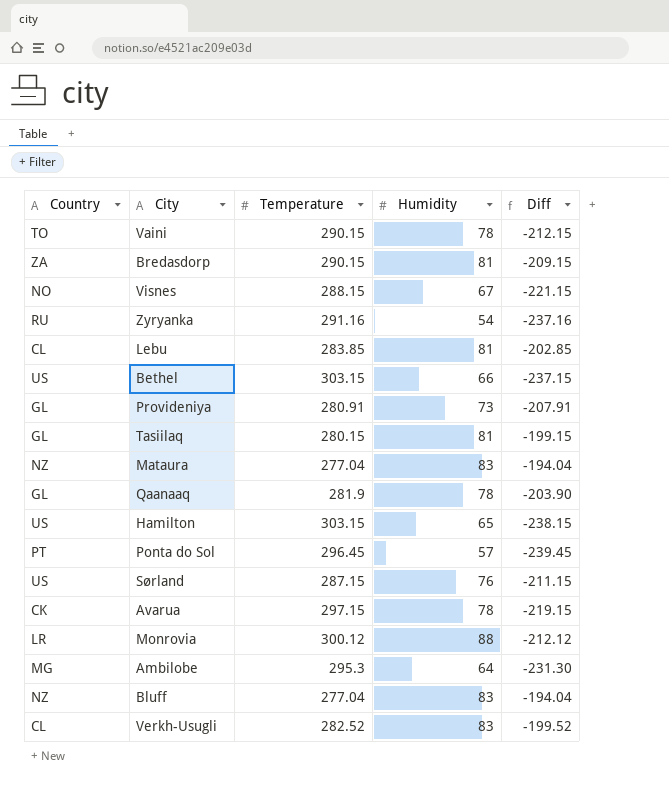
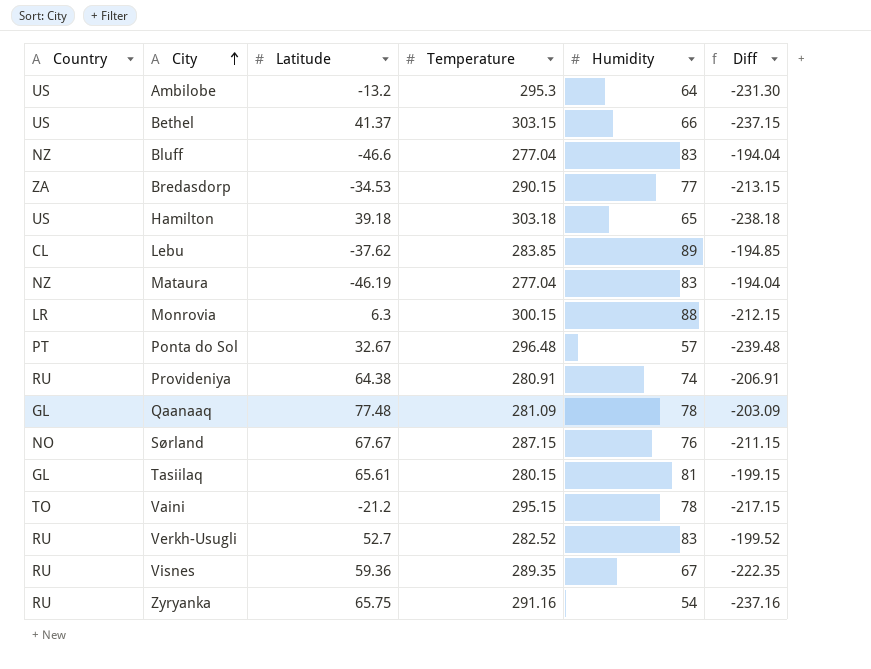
row order: none -> City ascending
column Latitude | position: none -> 3
row Avarua: CK | 297.15 | 78 | -219.15 -> none
Ambilobe | Country: MG -> US
Bredasdorp | Humidity: 81 -> 77
Bredasdorp | Diff: -209.15 -> -213.15
Hamilton | Temperature: 303.15 -> 303.18
Hamilton | Diff: -238.15 -> -238.18
Lebu | Humidity: 81 -> 89
Lebu | Diff: -202.85 -> -194.85
Monrovia | Temperature: 300.12 -> 300.15
Monrovia | Diff: -212.12 -> -212.15
Ponta do Sol | Temperature: 296.45 -> 296.48
Ponta do Sol | Diff: -239.45 -> -239.48
Provideniya | Country: GL -> RU
Provideniya | Humidity: 73 -> 74
Provideniya | Diff: -207.91 -> -206.91
Qaanaaq | Temperature: 281.9 -> 281.09
Qaanaaq | Diff: -203.90 -> -203.09
Sørland | Country: US -> NO
Vaini | Temperature: 290.15 -> 295.15
Vaini | Diff: -212.15 -> -217.15
Verkh-Usugli | Country: CL -> RU
Visnes | Country: NO -> RU
Visnes | Temperature: 288.15 -> 289.35
Visnes | Diff: -221.15 -> -222.35

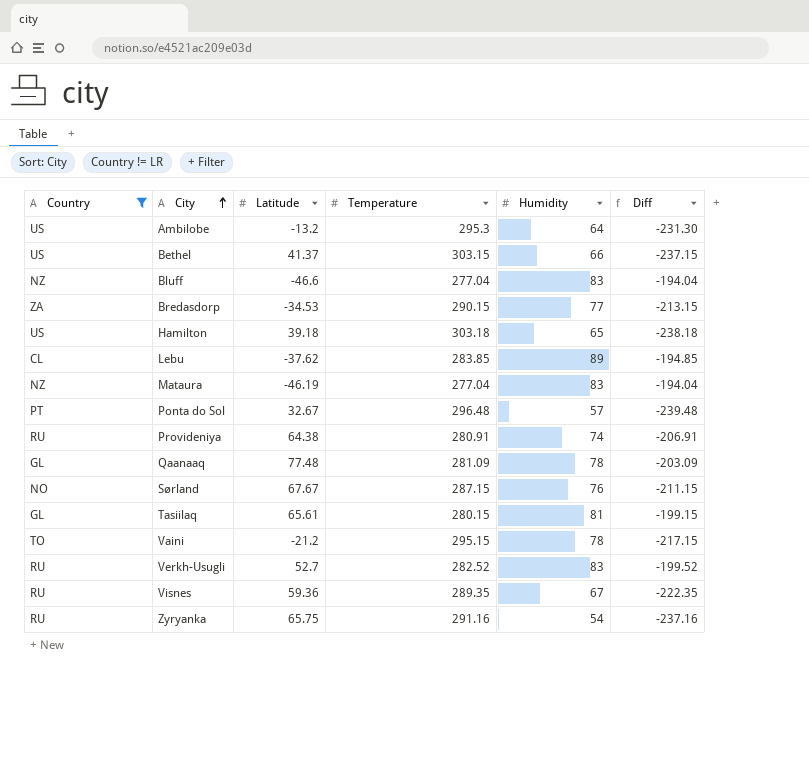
filter: none -> Country != LR

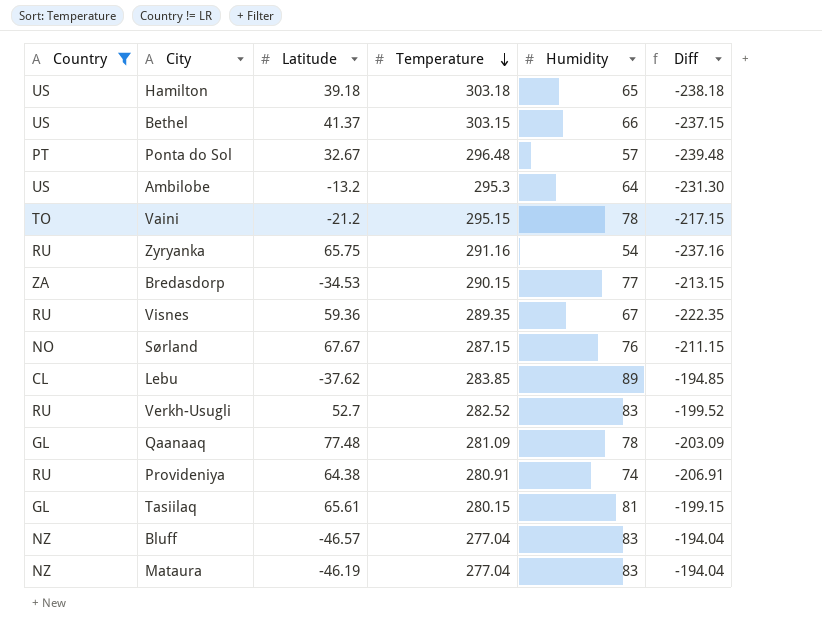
row order: City ascending -> Temperature descending
Bluff | Latitude: -46.6 -> -46.57

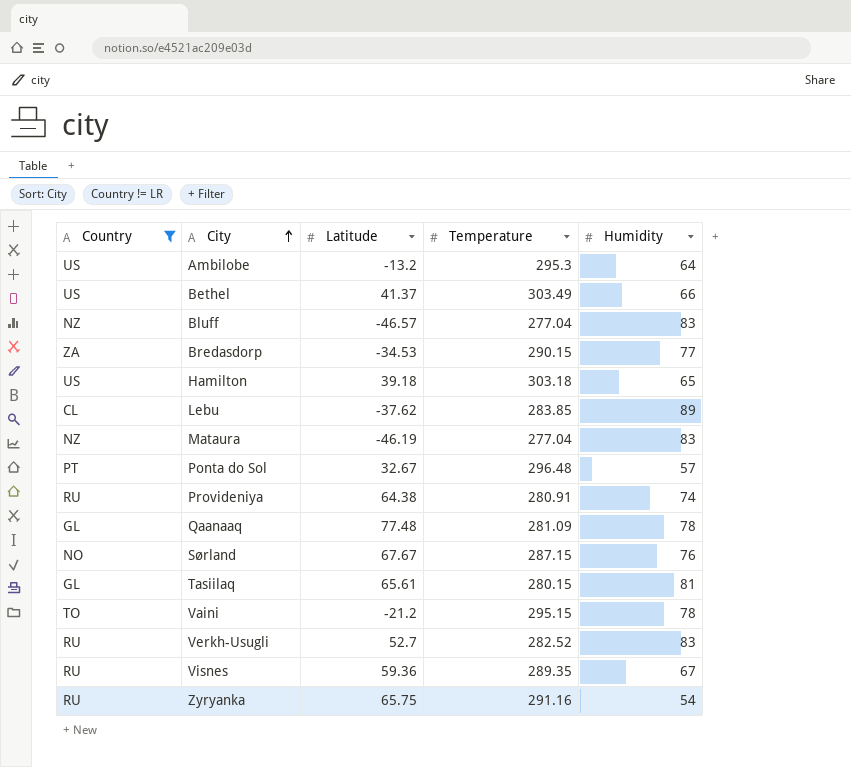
row order: Temperature descending -> City ascending
column Diff | formula: [Humidity] - [Temperature] -> none
Bethel | Temperature: 303.15 -> 303.49

